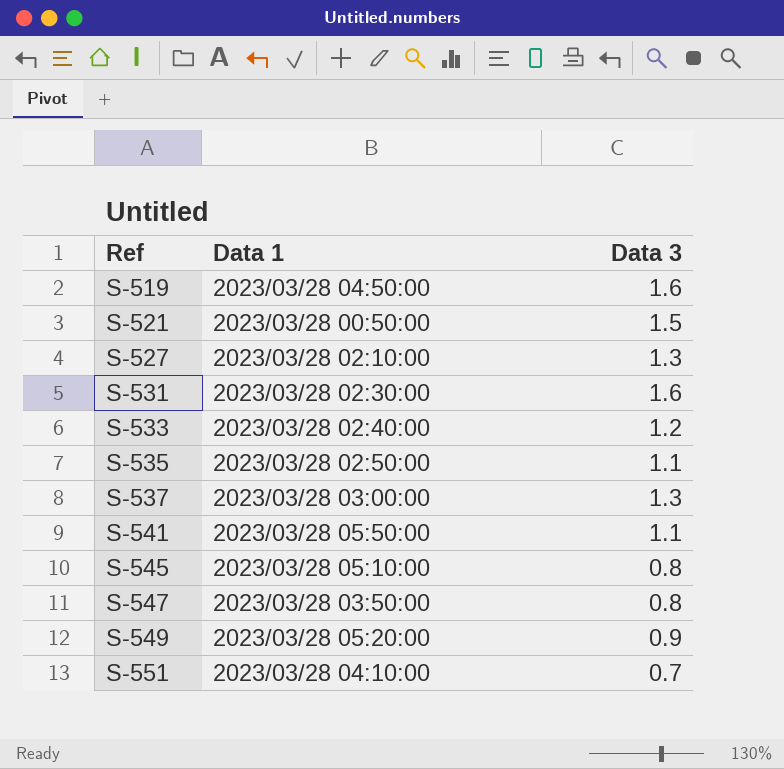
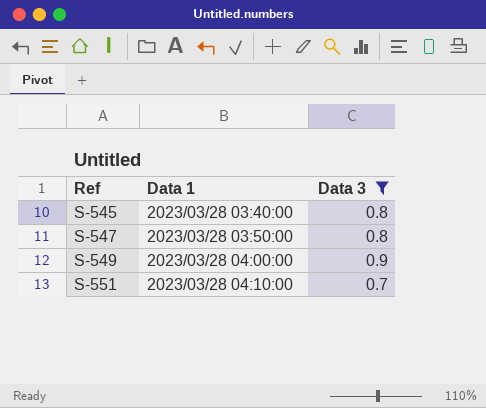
filter: none -> Data 3 <= 0.9
S-545 | Data 1: 2023/03/28 05:10:00 -> 2023/03/28 03:40:00
S-549 | Data 1: 2023/03/28 05:20:00 -> 2023/03/28 04:00:00

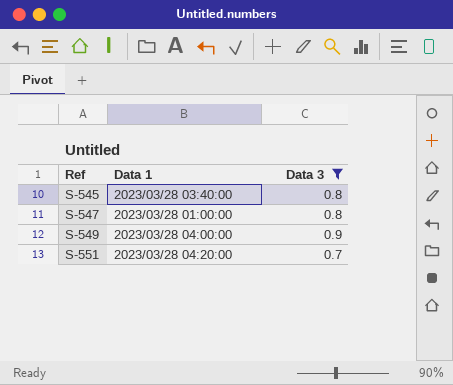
S-547 | Data 1: 2023/03/28 03:50:00 -> 2023/03/28 01:00:00
S-551 | Data 1: 2023/03/28 04:10:00 -> 2023/03/28 04:20:00

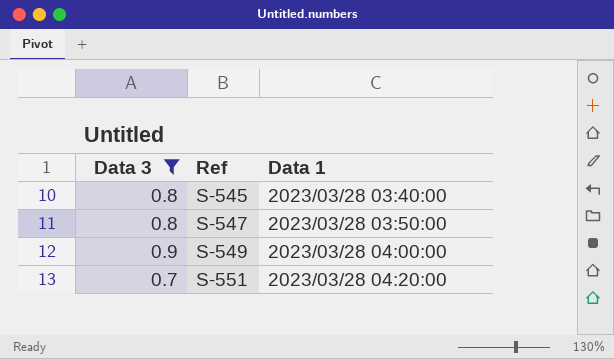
column Data 3 | position: 3 -> 1
S-547 | Data 1: 2023/03/28 01:00:00 -> 2023/03/28 03:50:00

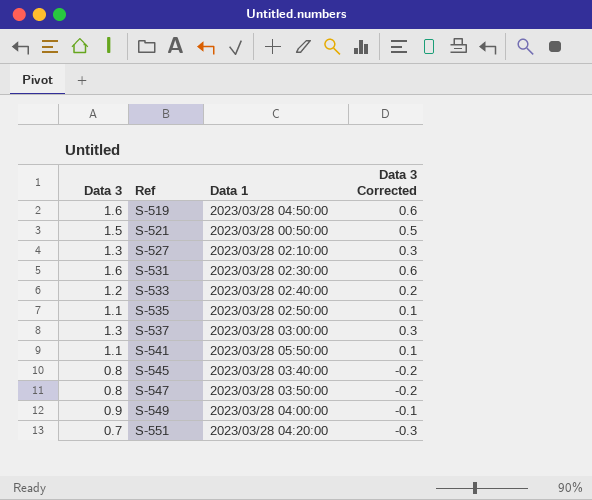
filter: Data 3 <= 0.9 -> none
column Data 3 Corrected | formula: none -> [Data 3] - 1

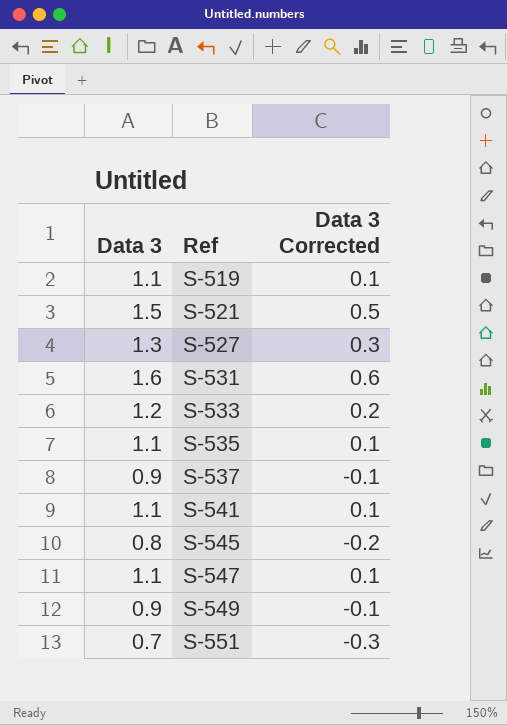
column Data 1 | position: 3 -> none
S-519 | Data 3: 1.6 -> 1.1
S-519 | Data 3 Corrected: 0.6 -> 0.1
S-537 | Data 3: 1.3 -> 0.9
S-537 | Data 3 Corrected: 0.3 -> -0.1
S-547 | Data 3: 0.8 -> 1.1
S-547 | Data 3 Corrected: -0.2 -> 0.1

